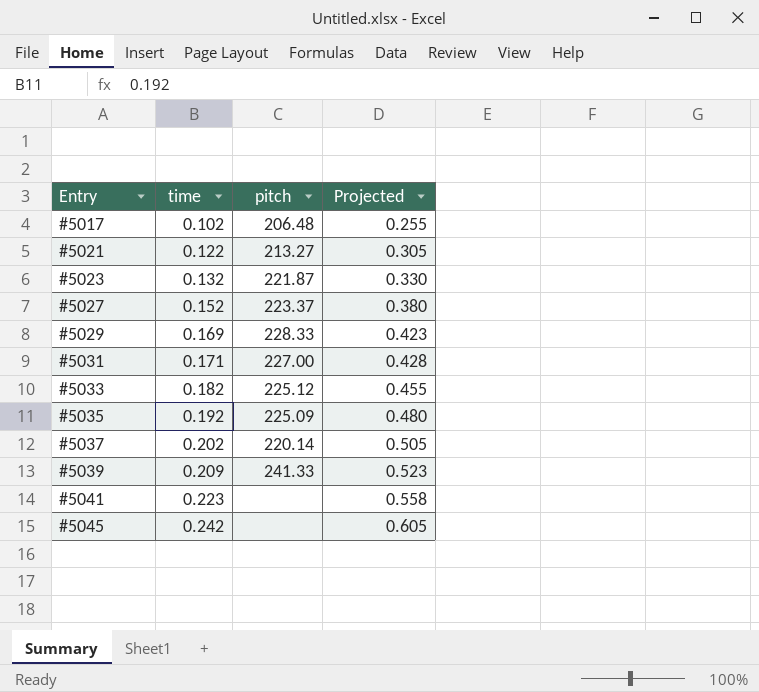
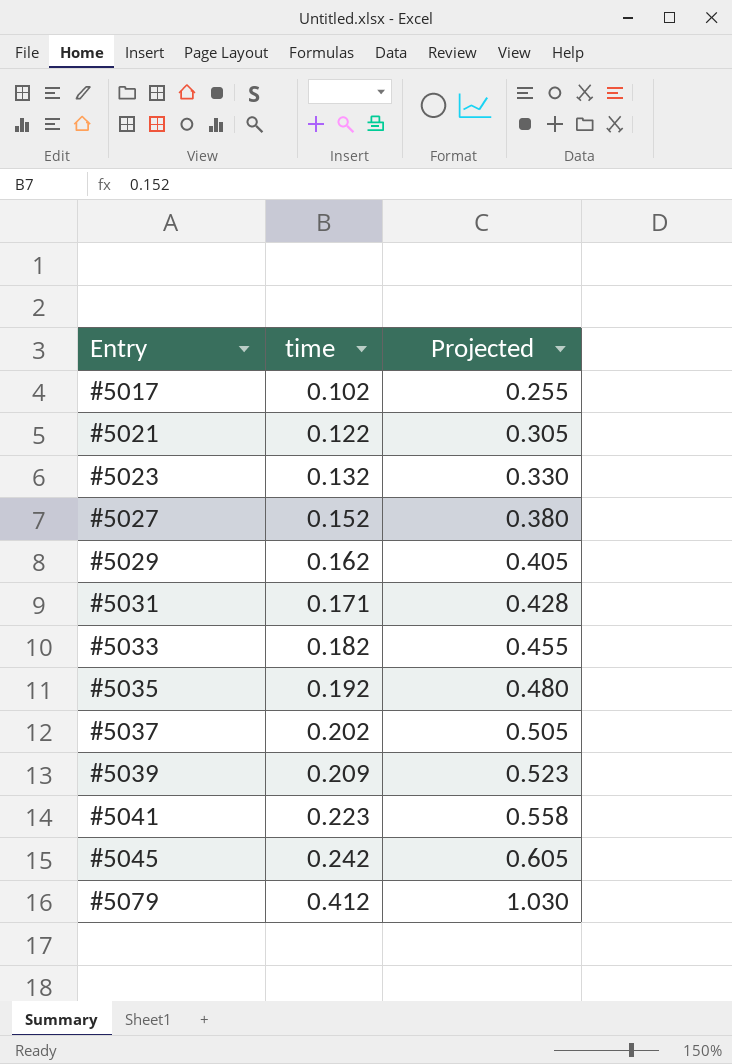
column pitch | position: 3 -> none
#5029 | time: 0.169 -> 0.162
#5029 | Projected: 0.423 -> 0.405
row #5079: none -> 0.412 | 1.030

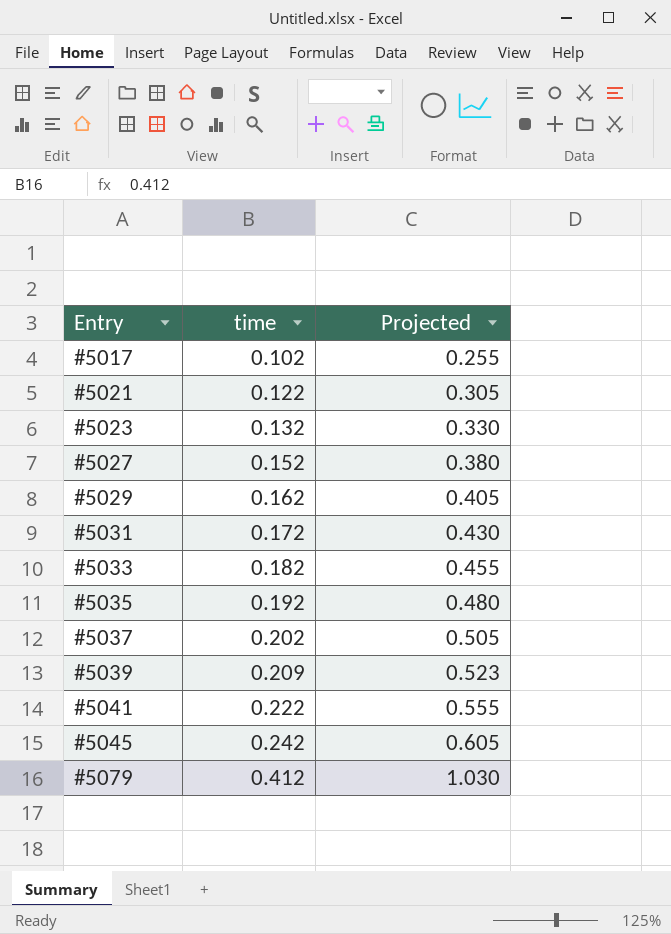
#5031 | time: 0.171 -> 0.172
#5031 | Projected: 0.428 -> 0.430
#5041 | time: 0.223 -> 0.222
#5041 | Projected: 0.558 -> 0.555

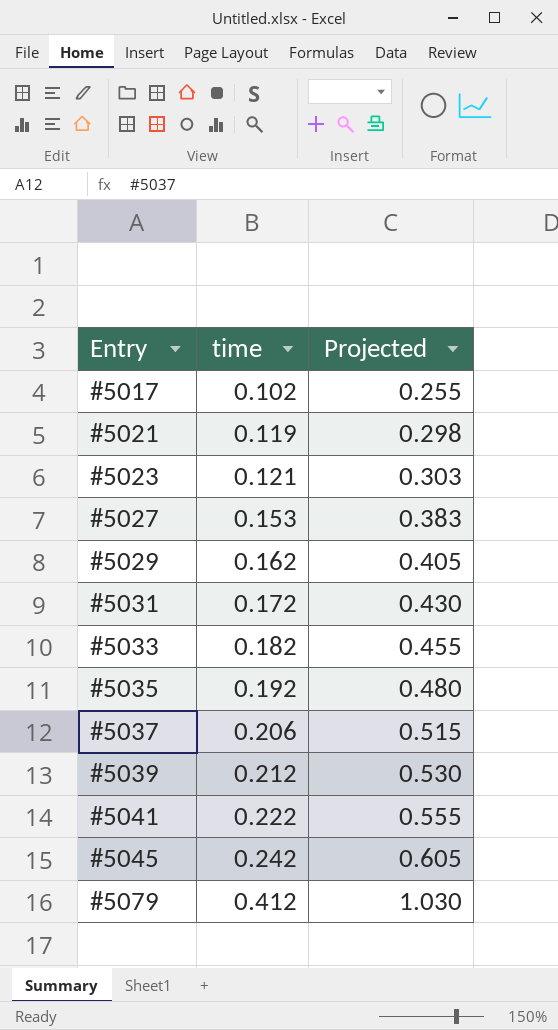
#5021 | time: 0.122 -> 0.119
#5021 | Projected: 0.305 -> 0.298
#5023 | time: 0.132 -> 0.121
#5023 | Projected: 0.330 -> 0.303
#5027 | time: 0.152 -> 0.153
#5027 | Projected: 0.380 -> 0.383
#5037 | time: 0.202 -> 0.206
#5037 | Projected: 0.505 -> 0.515
#5039 | time: 0.209 -> 0.212
#5039 | Projected: 0.523 -> 0.530

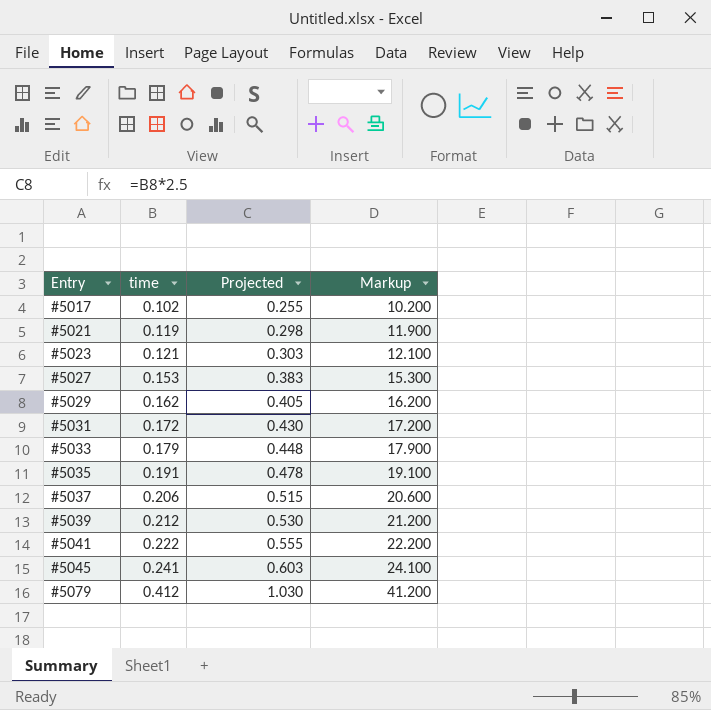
column Markup | formula: none -> [time] * 100
#5033 | time: 0.182 -> 0.179
#5033 | Projected: 0.455 -> 0.448
#5035 | time: 0.192 -> 0.191
#5035 | Projected: 0.480 -> 0.478
#5045 | time: 0.242 -> 0.241
#5045 | Projected: 0.605 -> 0.603

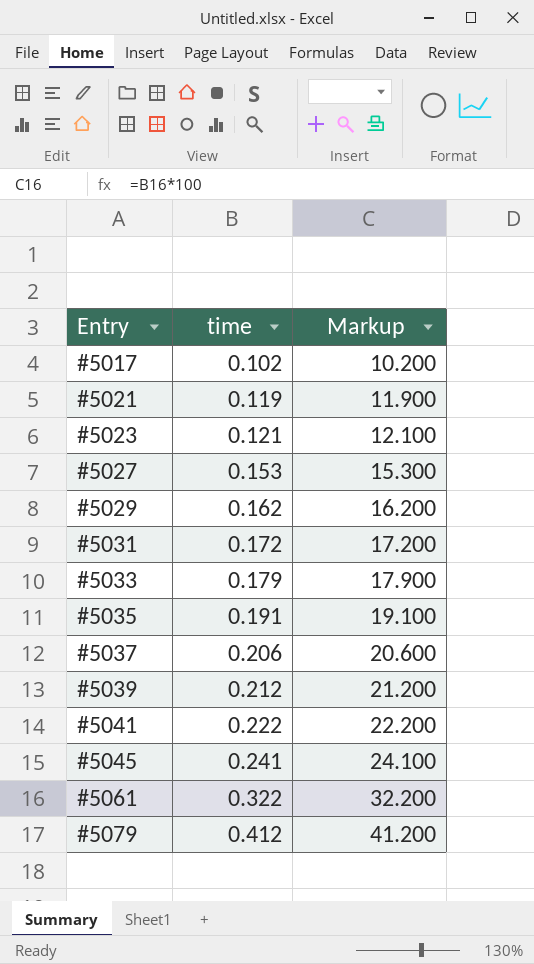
column Projected | formula: [time] * 2.5 -> none
row #5061: none -> 0.322 | 32.200

